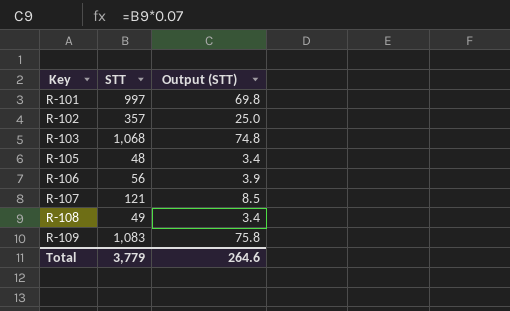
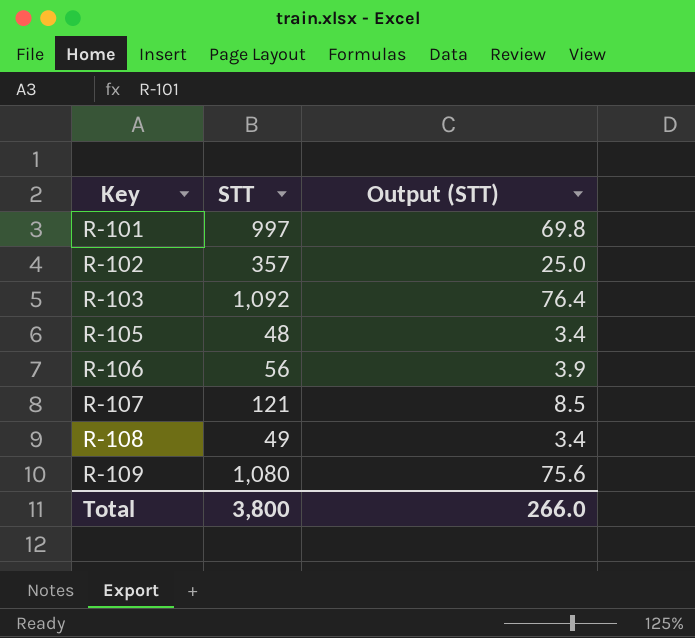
R-103 | STT: 1,068 -> 1,092
R-103 | Output (STT): 74.8 -> 76.4
R-109 | STT: 1,083 -> 1,080
R-109 | Output (STT): 75.8 -> 75.6
Total | STT: 3,779 -> 3,800
Total | Output (STT): 264.6 -> 266.0

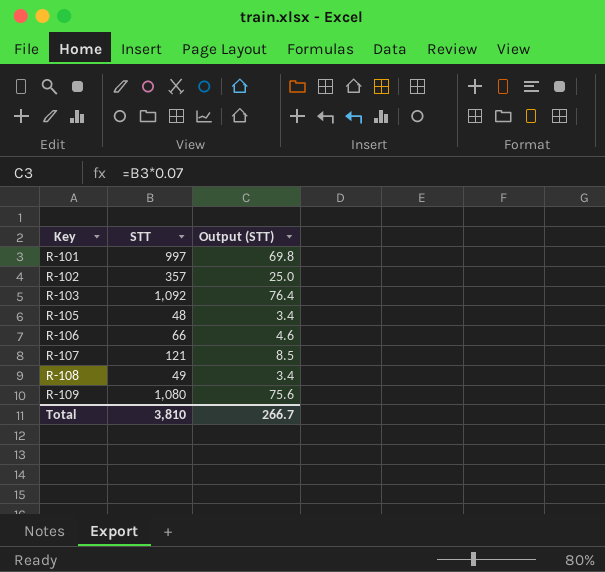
R-106 | STT: 56 -> 66
R-106 | Output (STT): 3.9 -> 4.6
Total | STT: 3,800 -> 3,810
Total | Output (STT): 266.0 -> 266.7

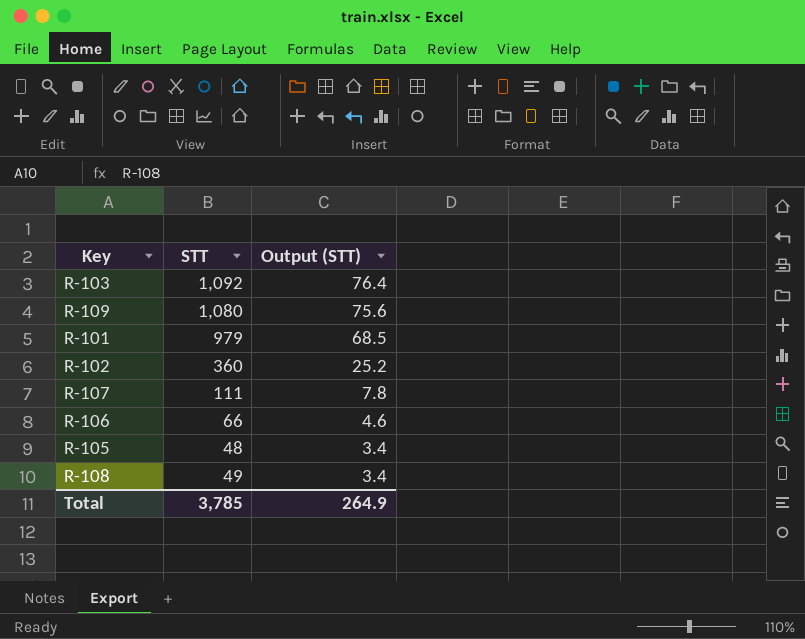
row order: Key ascending -> Output (STT) descending
R-101 | STT: 997 -> 979
R-101 | Output (STT): 69.8 -> 68.5
R-102 | STT: 357 -> 360
R-102 | Output (STT): 25.0 -> 25.2
R-107 | STT: 121 -> 111
R-107 | Output (STT): 8.5 -> 7.8
Total | STT: 3,810 -> 3,785
Total | Output (STT): 266.7 -> 264.9

